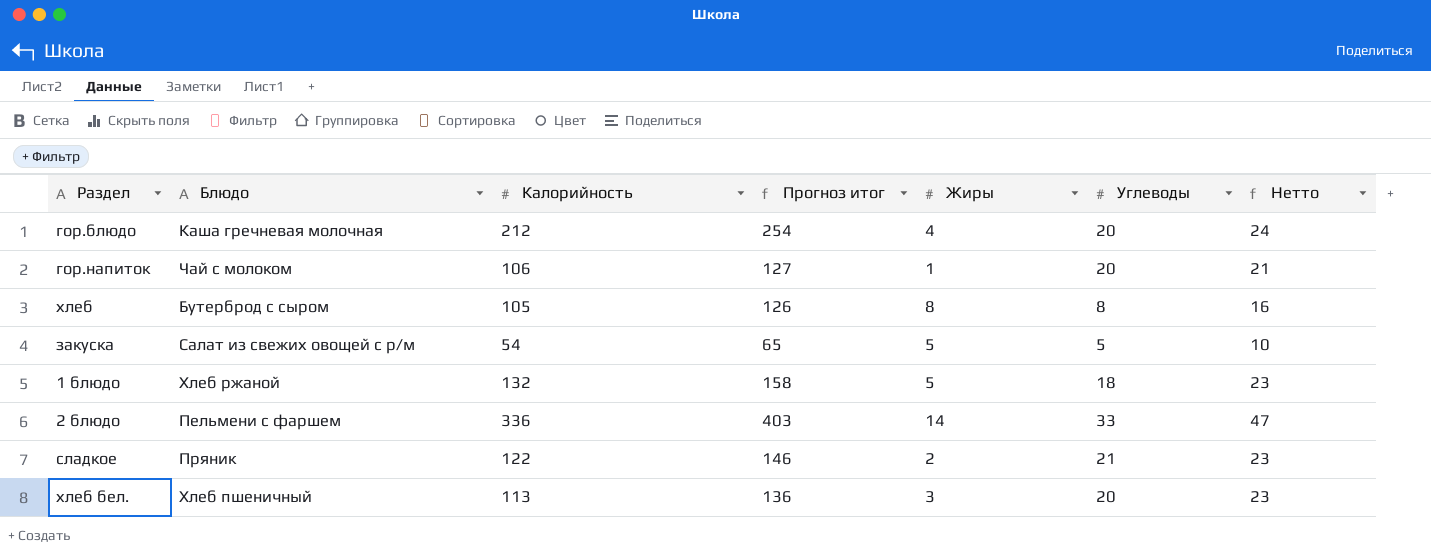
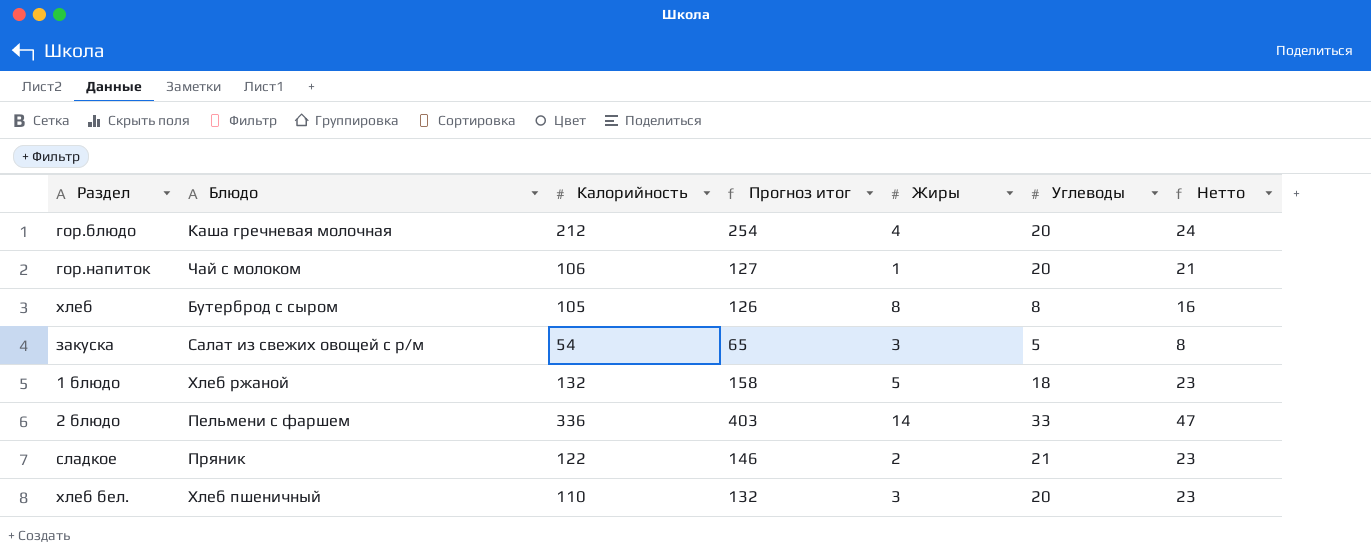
закуска | Жиры: 5 -> 3
закуска | Нетто: 10 -> 8
хлеб бел. | Калорийность: 113 -> 110
хлеб бел. | Прогноз итог: 136 -> 132

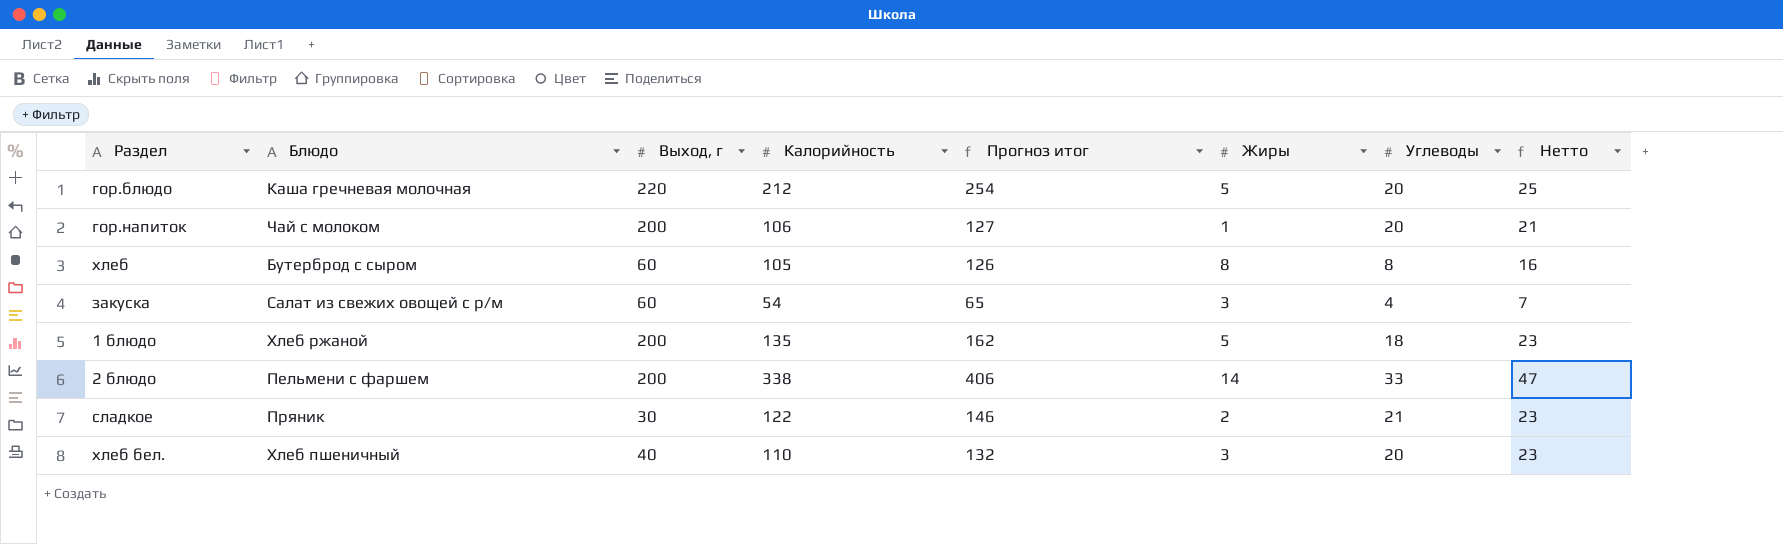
column Выход, г | position: none -> 3
гор.блюдо | Жиры: 4 -> 5
гор.блюдо | Нетто: 24 -> 25
закуска | Углеводы: 5 -> 4
закуска | Нетто: 8 -> 7
1 блюдо | Калорийность: 132 -> 135
1 блюдо | Прогноз итог: 158 -> 162
2 блюдо | Калорийность: 336 -> 338
2 блюдо | Прогноз итог: 403 -> 406

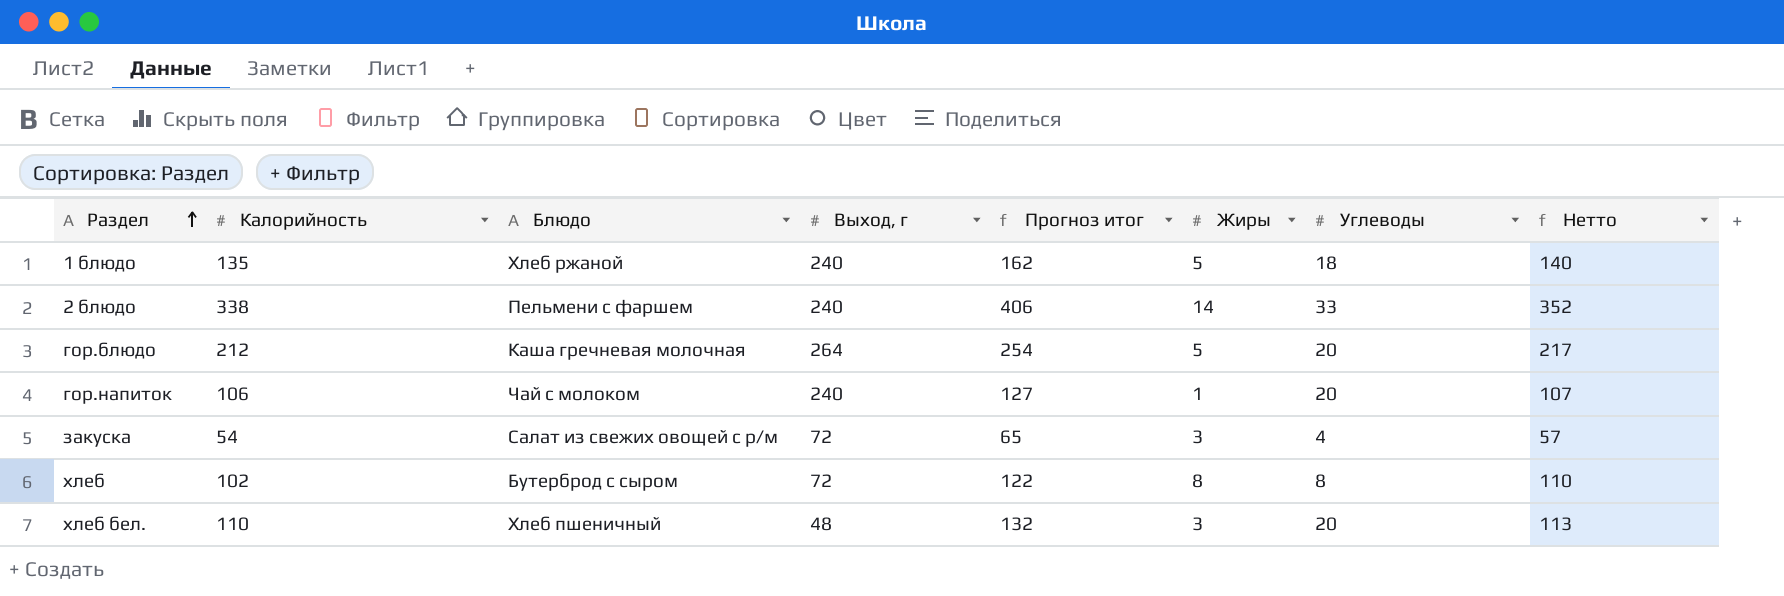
row order: none -> Раздел ascending
column Калорийность | position: 4 -> 2
column Нетто | formula: [Жиры] + [Углеводы] -> [Калорийность] + [Жиры]
row сладкое: Пряник | 30 | 122 | 146 | 2 | 21 | 23 -> none
1 блюдо | Выход, г: 200 -> 240
2 блюдо | Выход, г: 200 -> 240
гор.блюдо | Выход, г: 220 -> 264
гор.напиток | Выход, г: 200 -> 240
закуска | Выход, г: 60 -> 72
хлеб | Калорийность: 105 -> 102
хлеб | Выход, г: 60 -> 72
хлеб | Прогноз итог: 126 -> 122
хлеб бел. | Выход, г: 40 -> 48

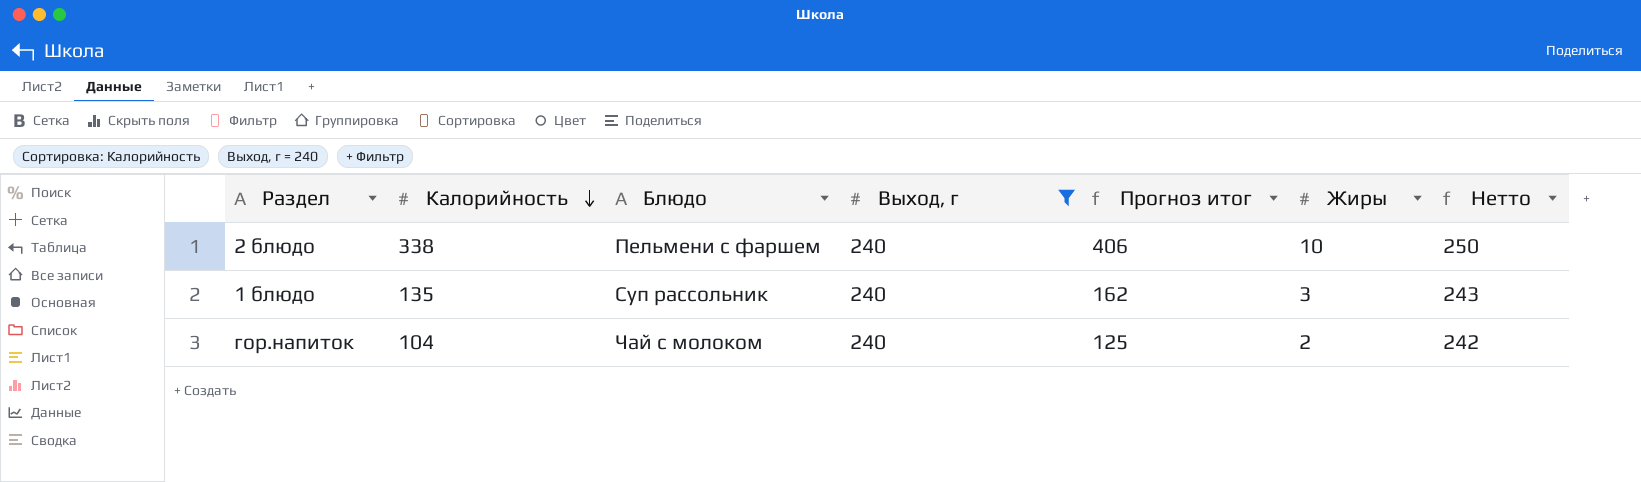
filter: none -> Выход, г = 240
row order: Раздел ascending -> Калорийность descending
column Углеводы | position: 7 -> none
column Нетто | formula: [Калорийность] + [Жиры] -> [Выход, г] + [Жиры]
2 блюдо | Жиры: 14 -> 10
1 блюдо | Блюдо: Хлеб ржаной -> Суп рассольник
1 блюдо | Жиры: 5 -> 3
гор.напиток | Калорийность: 106 -> 104
гор.напиток | Прогноз итог: 127 -> 125
гор.напиток | Жиры: 1 -> 2

